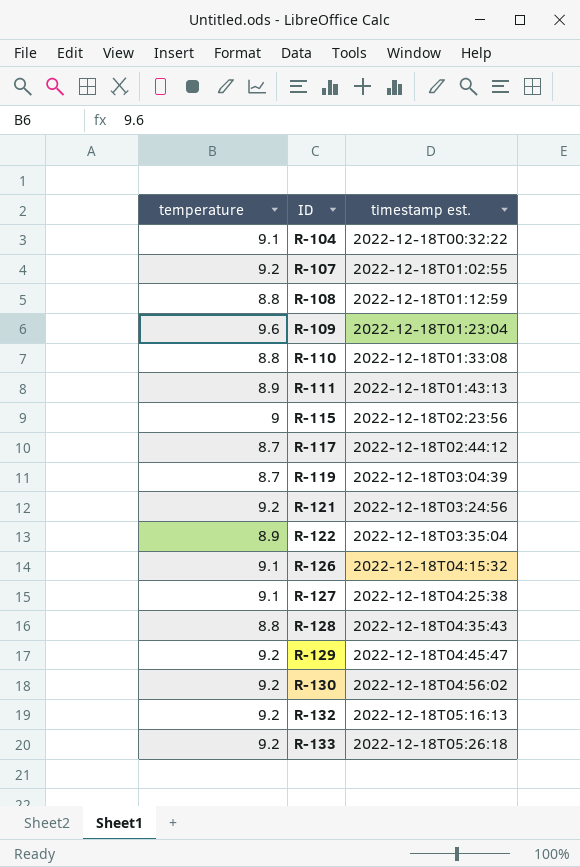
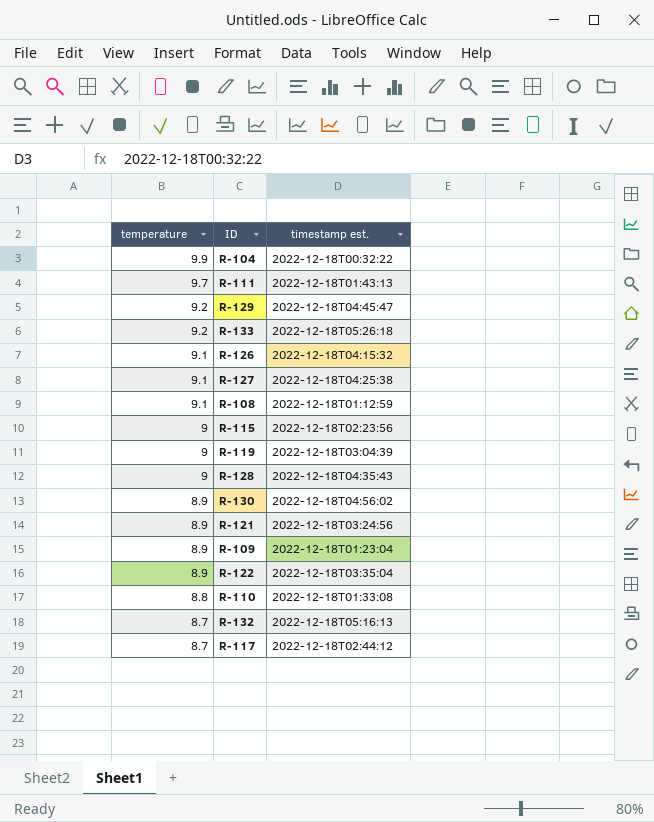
row order: ID ascending -> temperature descending
row R-107: 9.2 | 2022-12-18T01:02:55 -> none
R-104 | temperature: 9.1 -> 9.9
R-111 | temperature: 8.9 -> 9.7
R-108 | temperature: 8.8 -> 9.1
R-119 | temperature: 8.7 -> 9
R-128 | temperature: 8.8 -> 9
R-130 | temperature: 9.2 -> 8.9
R-121 | temperature: 9.2 -> 8.9
R-109 | temperature: 9.6 -> 8.9
R-132 | temperature: 9.2 -> 8.7

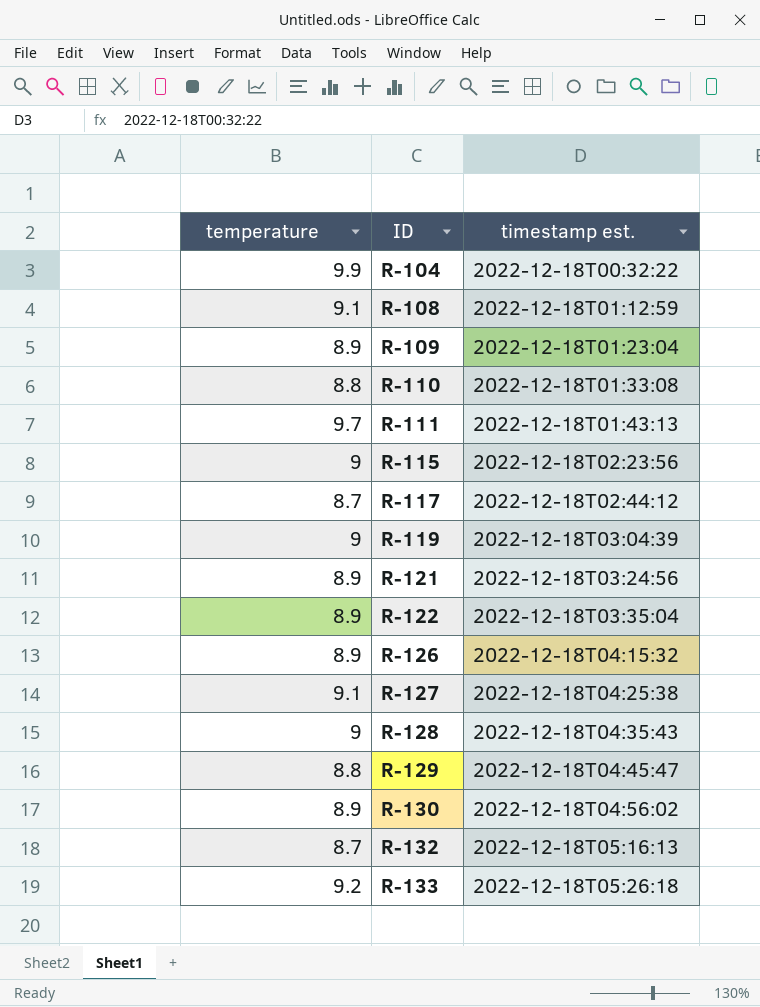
row order: temperature descending -> ID ascending
R-126 | temperature: 9.1 -> 8.9
R-129 | temperature: 9.2 -> 8.8

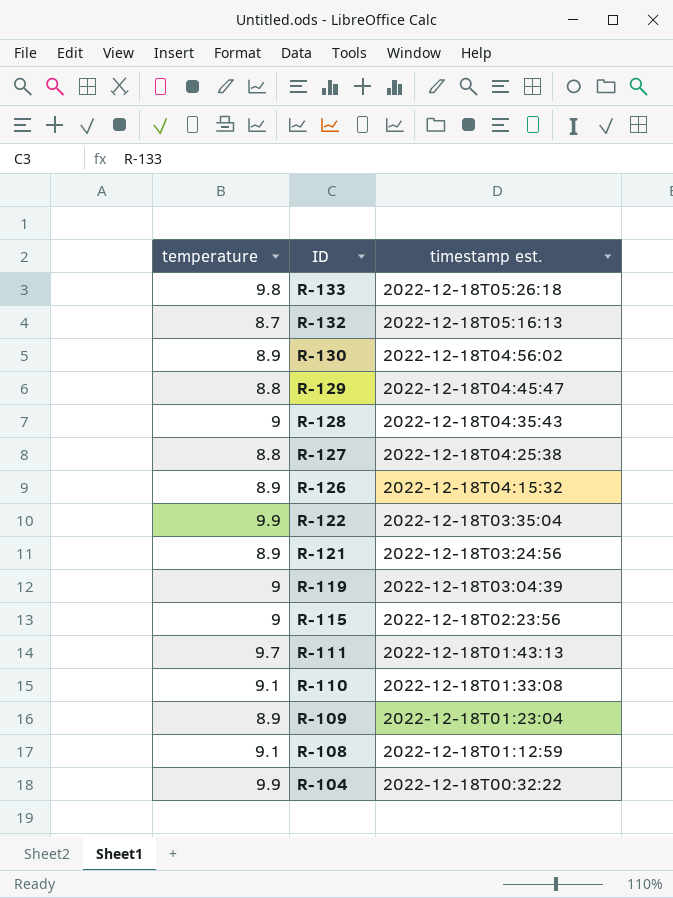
row order: ID ascending -> ID descending
row R-117: 8.7 | 2022-12-18T02:44:12 -> none
R-133 | temperature: 9.2 -> 9.8
R-127 | temperature: 9.1 -> 8.8
R-122 | temperature: 8.9 -> 9.9
R-110 | temperature: 8.8 -> 9.1

